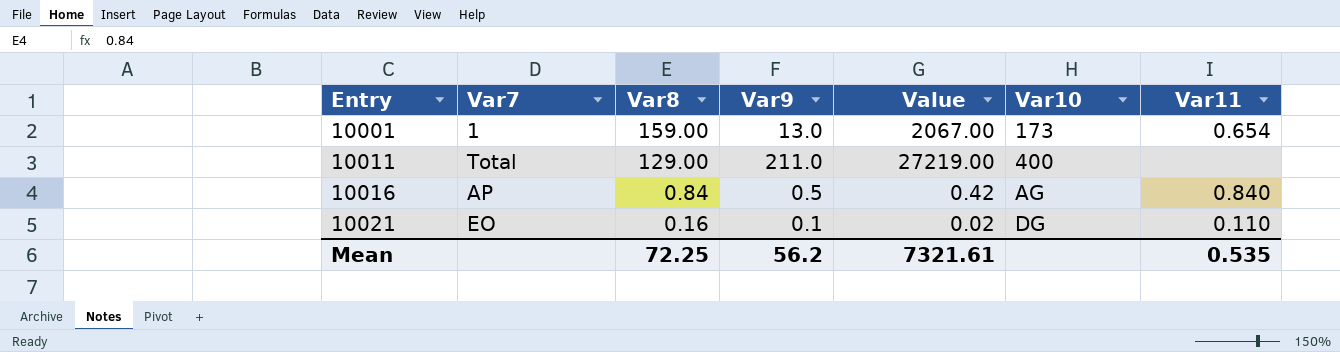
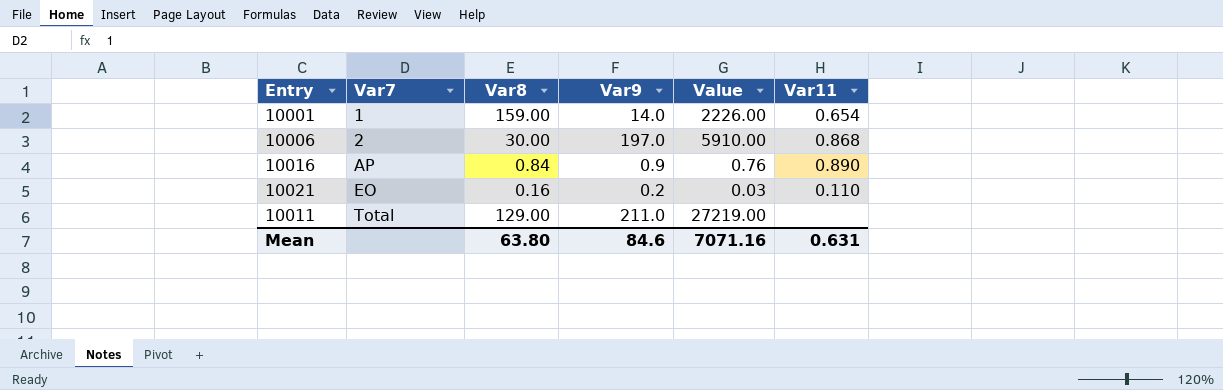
row order: Entry ascending -> Var7 ascending
column Var10 | position: 6 -> none
10001 | Var9: 13.0 -> 14.0
10001 | Value: 2067.00 -> 2226.00
row 10006: none -> 2 | 30.00 | 197.0 | 5910.00 | 0.868
10016 | Var9: 0.5 -> 0.9
10016 | Value: 0.42 -> 0.76
10016 | Var11: 0.840 -> 0.890
10021 | Var9: 0.1 -> 0.2
10021 | Value: 0.02 -> 0.03
Mean | Var8: 72.25 -> 63.80
Mean | Var9: 56.2 -> 84.6
Mean | Value: 7321.61 -> 7071.16
Mean | Var11: 0.535 -> 0.631

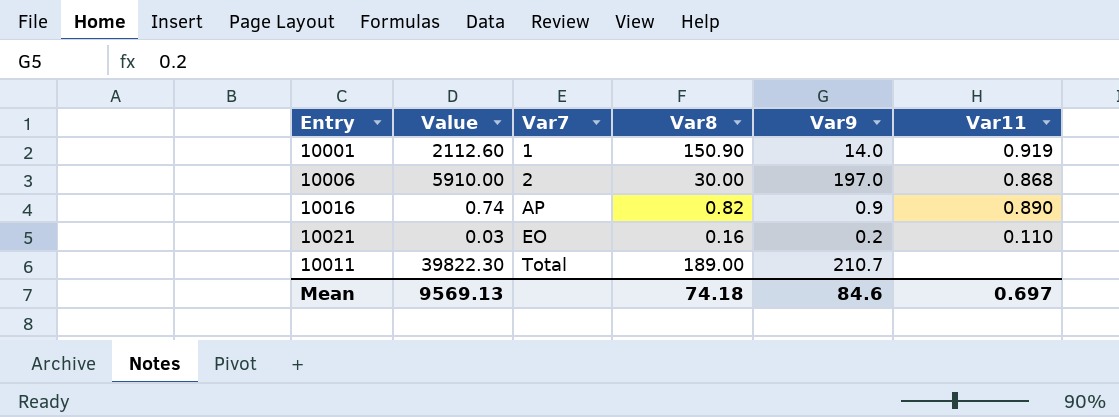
column Value | position: 5 -> 2
10001 | Value: 2226.00 -> 2112.60
10001 | Var8: 159.00 -> 150.90
10001 | Var11: 0.654 -> 0.919
10016 | Value: 0.76 -> 0.74
10016 | Var8: 0.84 -> 0.82
10011 | Value: 27219.00 -> 39822.30
10011 | Var8: 129.00 -> 189.00
10011 | Var9: 211.0 -> 210.7
Mean | Value: 7071.16 -> 9569.13
Mean | Var8: 63.80 -> 74.18
Mean | Var11: 0.631 -> 0.697

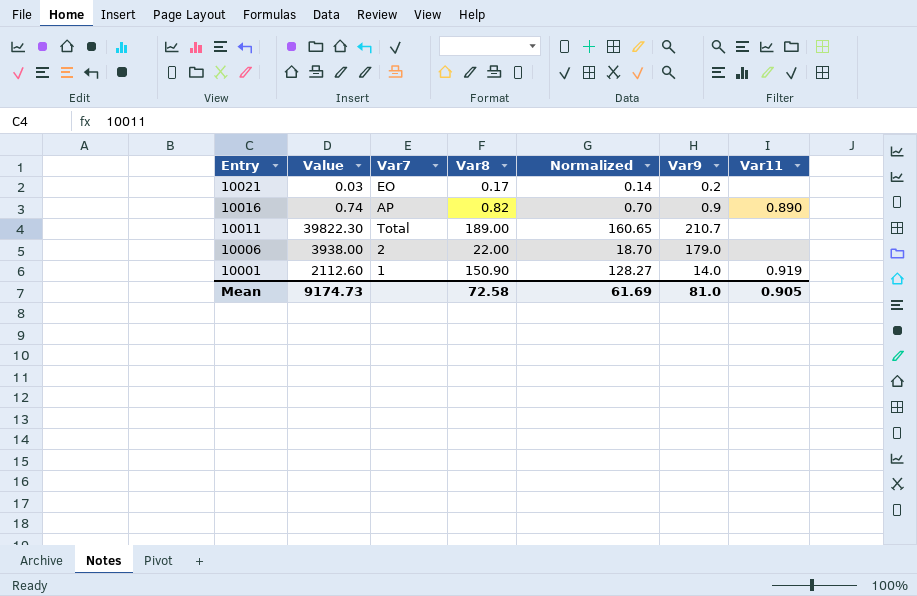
row order: Var7 ascending -> Entry descending
column Normalized | formula: none -> [Var8] * 0.85
10021 | Var8: 0.16 -> 0.17
10021 | Var11: 0.110 -> none
10006 | Value: 5910.00 -> 3938.00
10006 | Var8: 30.00 -> 22.00
10006 | Var9: 197.0 -> 179.0
10006 | Var11: 0.868 -> none
Mean | Value: 9569.13 -> 9174.73
Mean | Var8: 74.18 -> 72.58
Mean | Var9: 84.6 -> 81.0
Mean | Var11: 0.697 -> 0.905

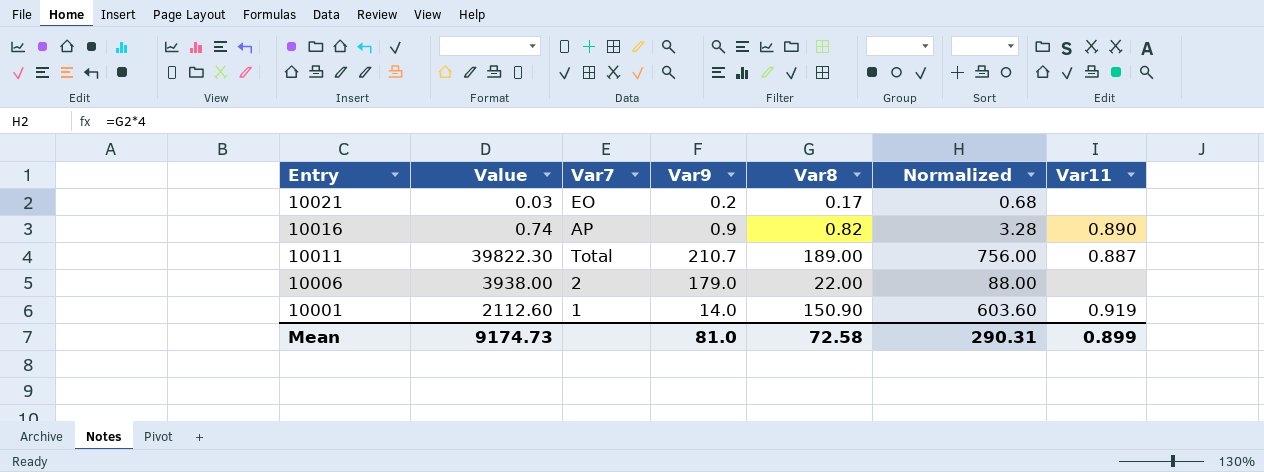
column Var9 | position: 6 -> 4
column Normalized | formula: [Var8] * 0.85 -> [Var8] * 4
10011 | Var11: none -> 0.887
Mean | Normalized: 61.69 -> 290.31
Mean | Var11: 0.905 -> 0.899

